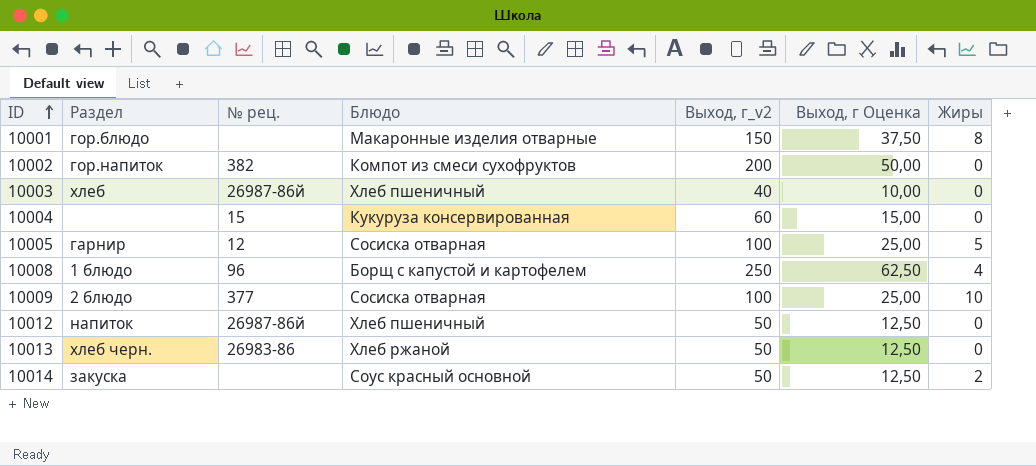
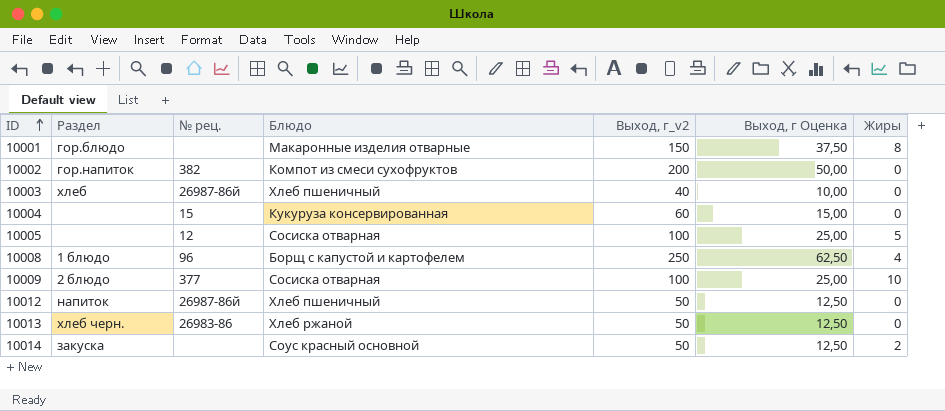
10005 | Раздел: гарнир -> none

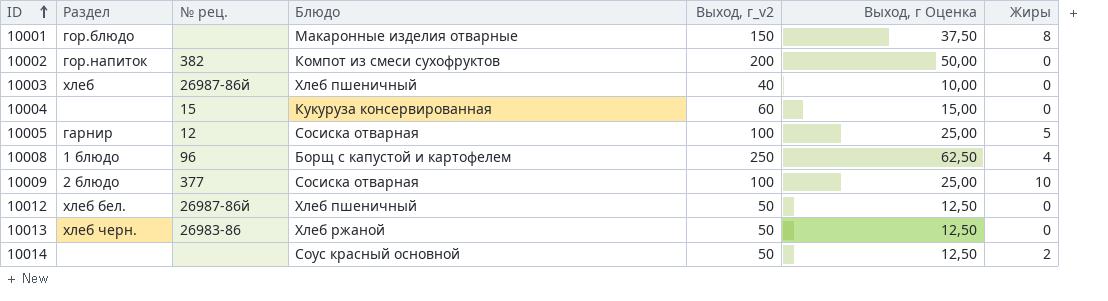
10005 | Раздел: none -> гарнир
10012 | Раздел: напиток -> хлеб бел.
10014 | Раздел: закуска -> none

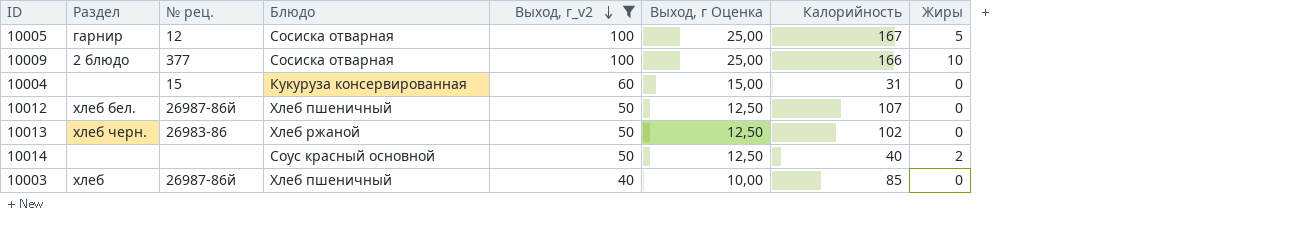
filter: none -> Выход, г_v2 <= 100
row order: ID ascending -> Выход, г_v2 descending
column Калорийность | position: none -> 7

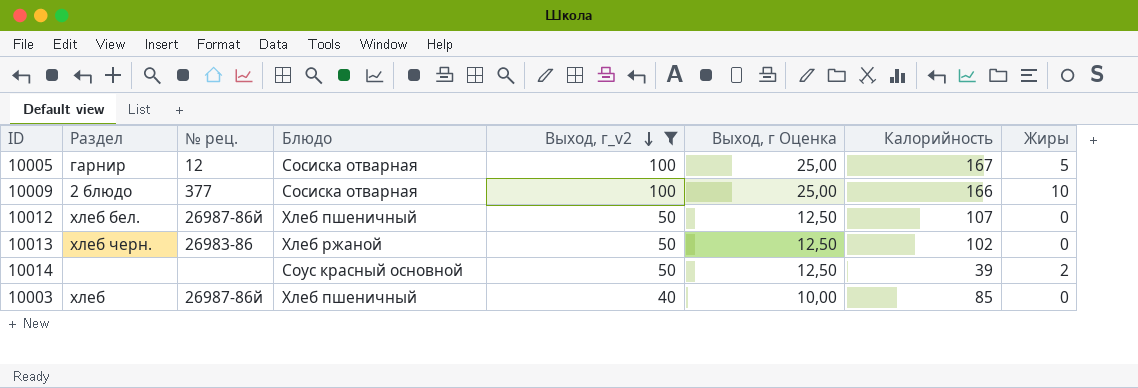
row 10004: none | 15 | Кукуруза консервированная | 60 | 15,00 | 31 | 0 -> none
10014 | Калорийность: 40 -> 39

